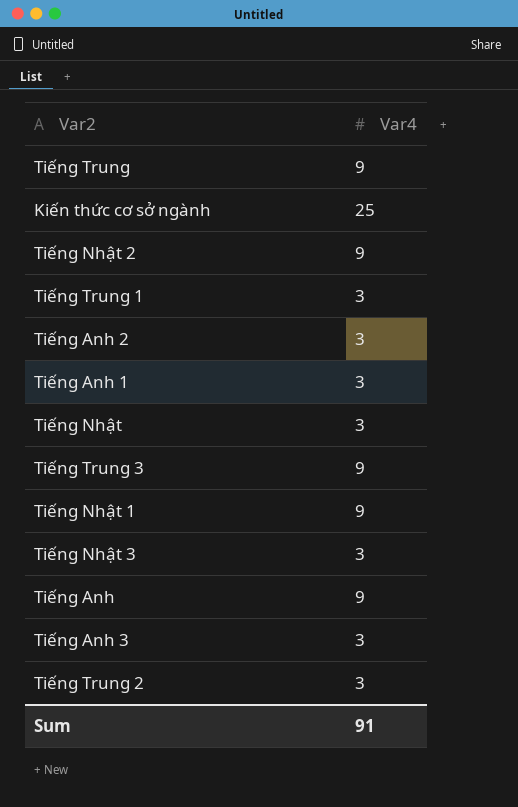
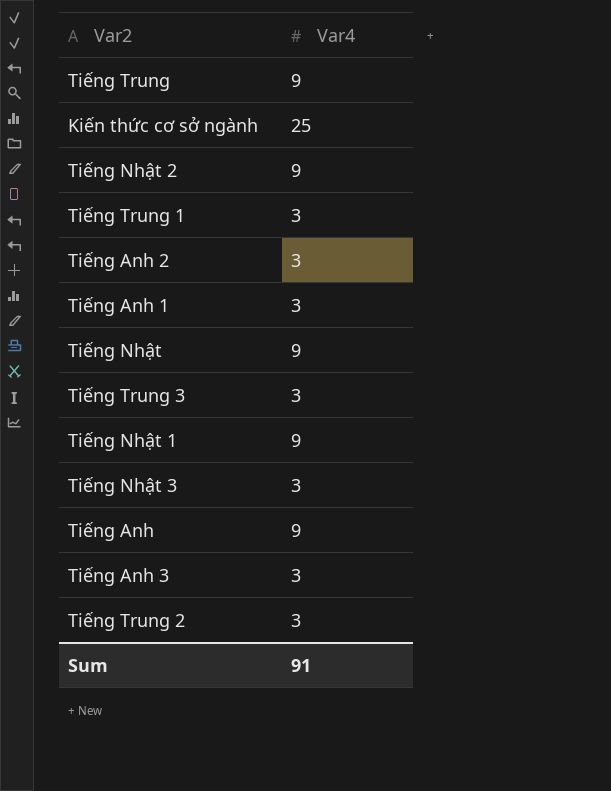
Tiếng Nhật | Var4: 3 -> 9
Tiếng Trung 3 | Var4: 9 -> 3

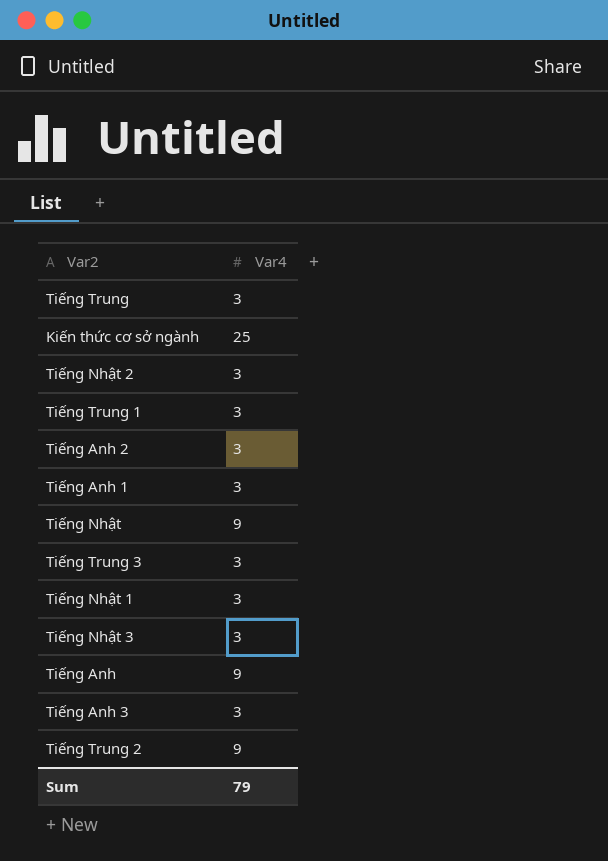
Tiếng Trung | Var4: 9 -> 3
Tiếng Nhật 2 | Var4: 9 -> 3
Tiếng Nhật 1 | Var4: 9 -> 3
Tiếng Trung 2 | Var4: 3 -> 9
Sum | Var4: 91 -> 79

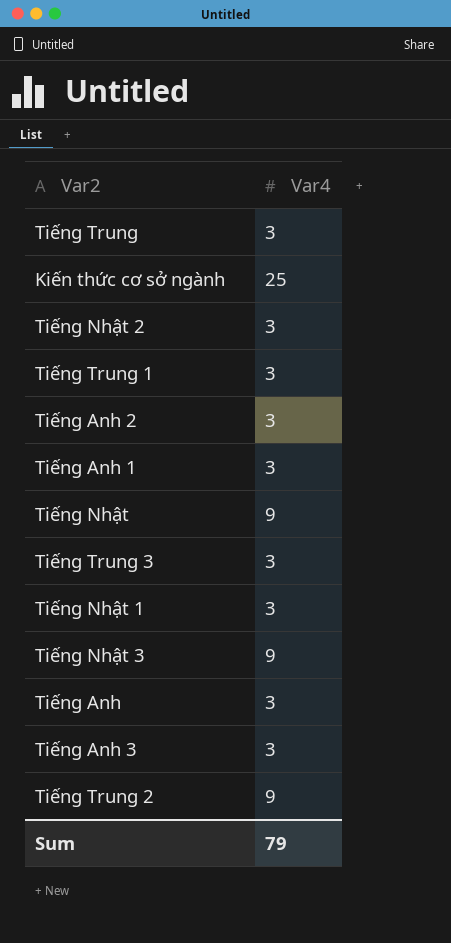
Tiếng Nhật 3 | Var4: 3 -> 9
Tiếng Anh | Var4: 9 -> 3

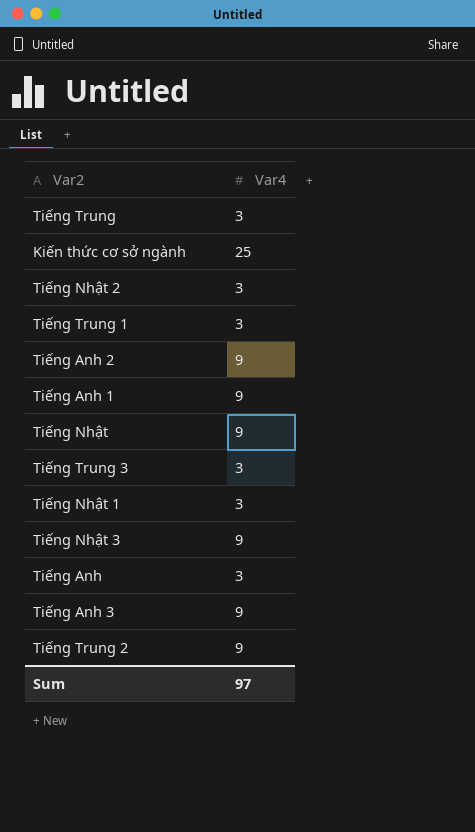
Tiếng Anh 2 | Var4: 3 -> 9
Tiếng Anh 1 | Var4: 3 -> 9
Tiếng Anh 3 | Var4: 3 -> 9
Sum | Var4: 79 -> 97

